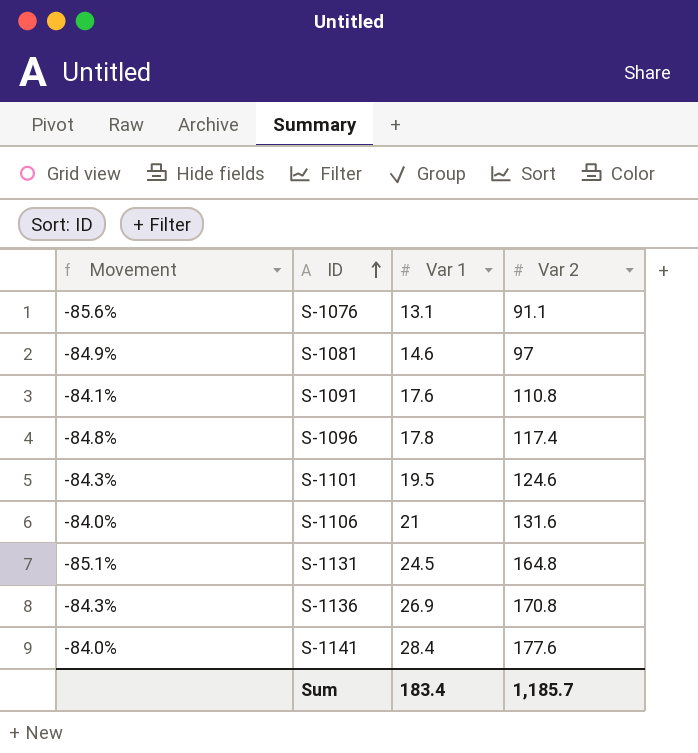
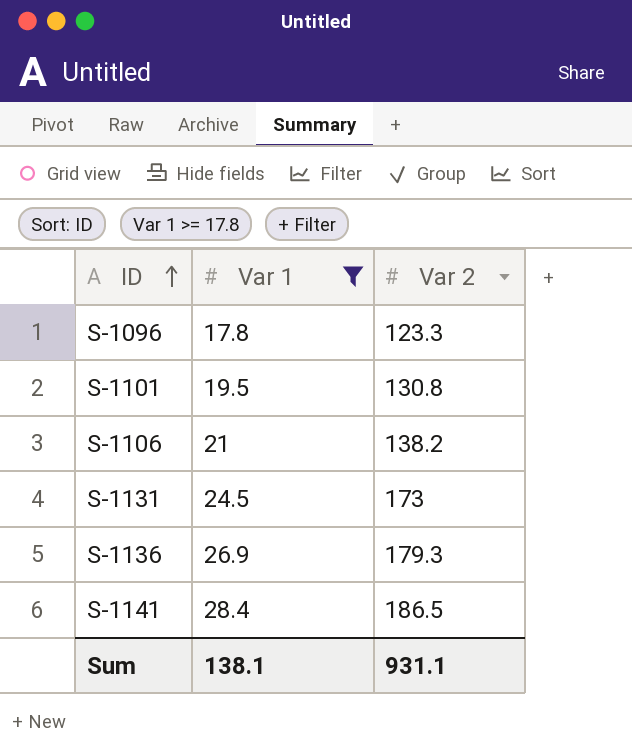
filter: none -> Var 1 >= 17.8
column Movement | formula: ([Var 1] - [Var 2]) / [Var 2] -> none
S-1096 | Var 2: 117.4 -> 123.3
S-1101 | Var 2: 124.6 -> 130.8
S-1106 | Var 2: 131.6 -> 138.2
S-1131 | Var 2: 164.8 -> 173
S-1136 | Var 2: 170.8 -> 179.3
S-1141 | Var 2: 177.6 -> 186.5
Sum | Var 1: 183.4 -> 138.1
Sum | Var 2: 1,185.7 -> 931.1

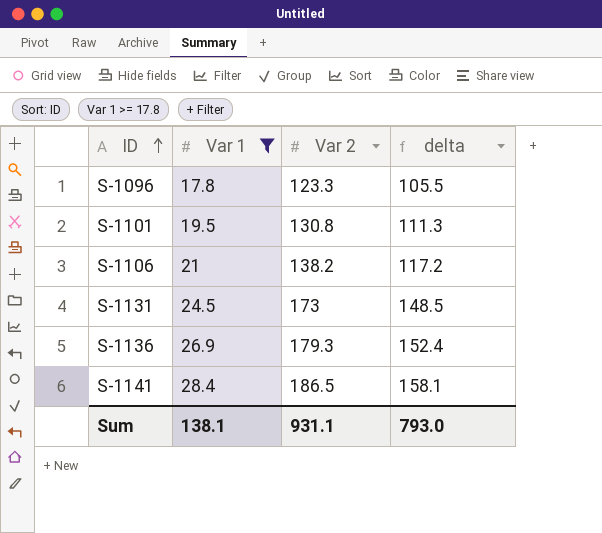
column delta | formula: none -> [Var 2] - [Var 1]

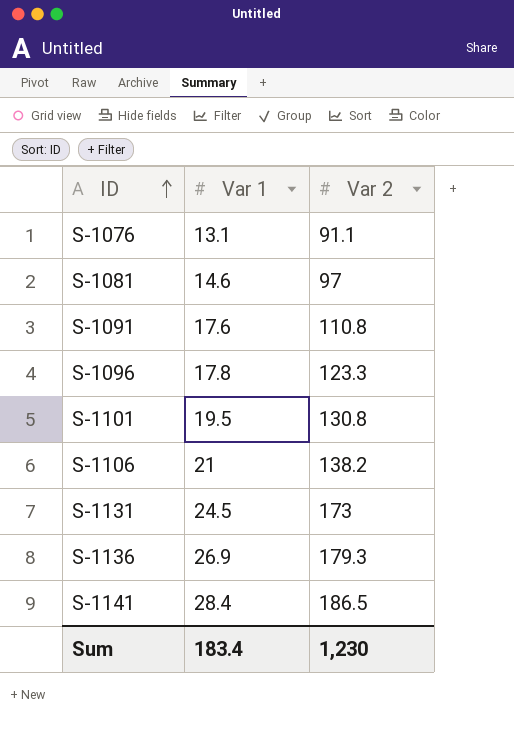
filter: Var 1 >= 17.8 -> none
column delta | formula: [Var 2] - [Var 1] -> none
Sum | Var 1: 138.1 -> 183.4
Sum | Var 2: 931.1 -> 1,230

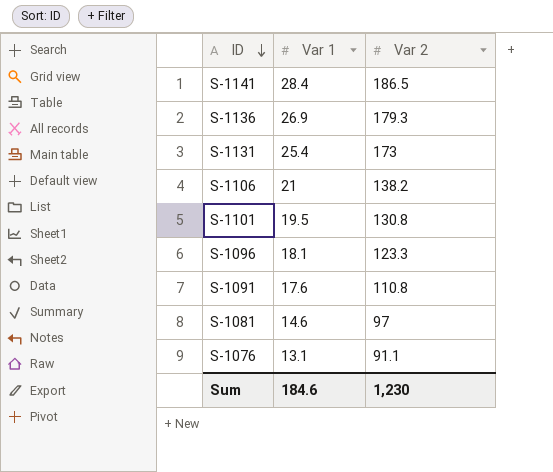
row order: ID ascending -> ID descending
S-1131 | Var 1: 24.5 -> 25.4
S-1096 | Var 1: 17.8 -> 18.1
Sum | Var 1: 183.4 -> 184.6

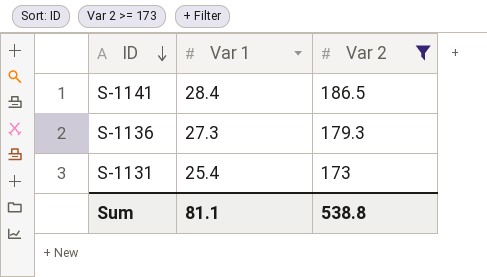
filter: none -> Var 2 >= 173
S-1136 | Var 1: 26.9 -> 27.3
Sum | Var 1: 184.6 -> 81.1
Sum | Var 2: 1,230 -> 538.8

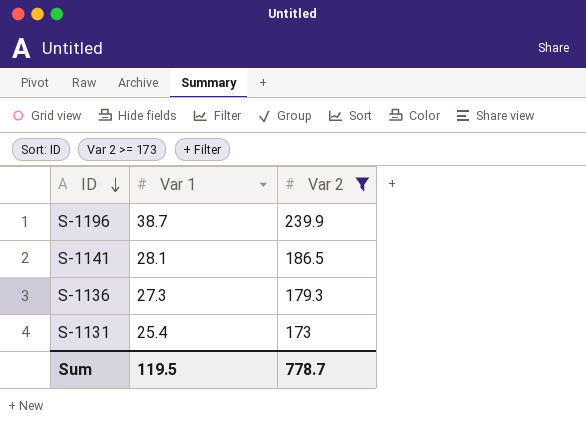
row S-1196: none -> 38.7 | 239.9
S-1141 | Var 1: 28.4 -> 28.1
Sum | Var 1: 81.1 -> 119.5
Sum | Var 2: 538.8 -> 778.7

